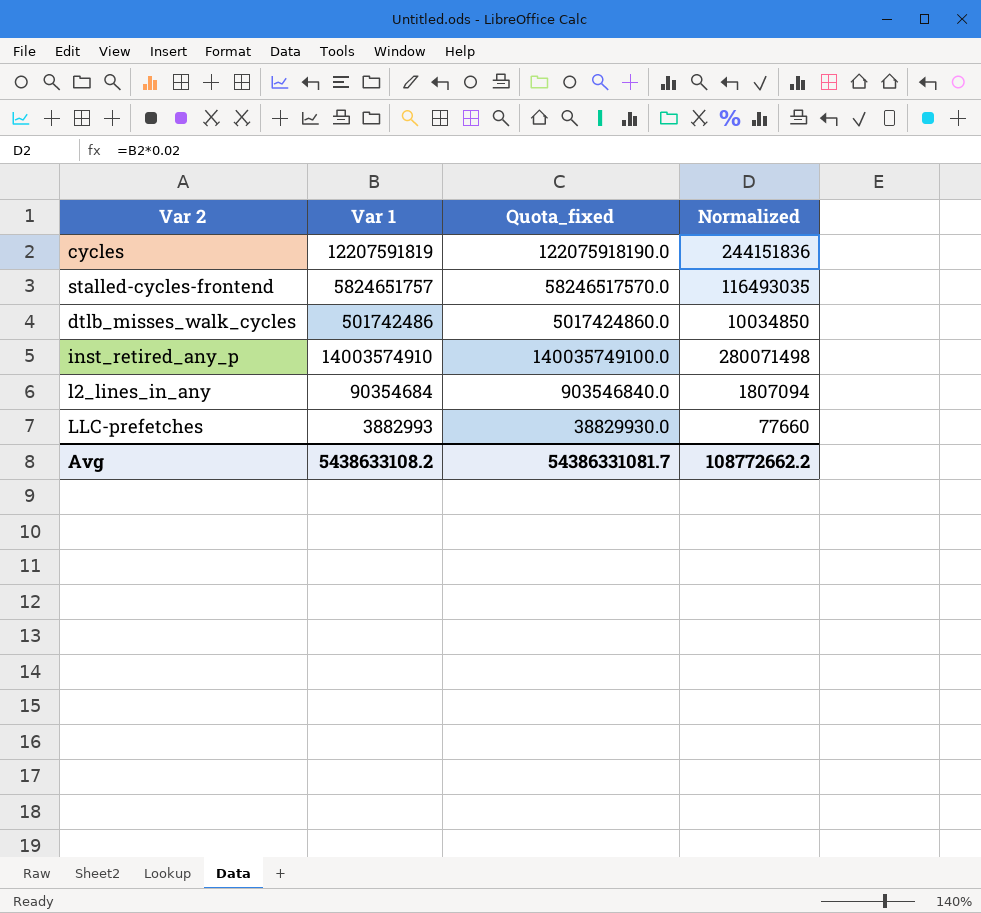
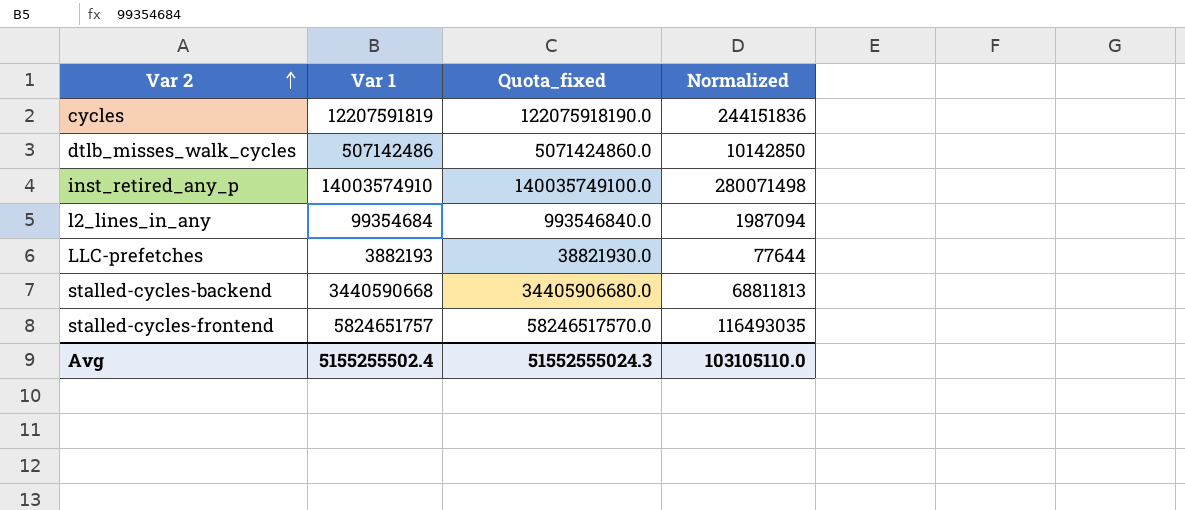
row order: none -> Var 2 ascending
dtlb_misses_walk_cycles | Var 1: 501742486 -> 507142486
dtlb_misses_walk_cycles | Quota_fixed: 5017424860.0 -> 5071424860.0
dtlb_misses_walk_cycles | Normalized: 10034850 -> 10142850
l2_lines_in_any | Var 1: 90354684 -> 99354684
l2_lines_in_any | Quota_fixed: 903546840.0 -> 993546840.0
l2_lines_in_any | Normalized: 1807094 -> 1987094
LLC-prefetches | Var 1: 3882993 -> 3882193
LLC-prefetches | Quota_fixed: 38829930.0 -> 38821930.0
LLC-prefetches | Normalized: 77660 -> 77644
row stalled-cycles-backend: none -> 3440590668 | 34405906680.0 | 68811813
Avg | Var 1: 5438633108.2 -> 5155255502.4
Avg | Quota_fixed: 54386331081.7 -> 51552555024.3
Avg | Normalized: 108772662.2 -> 103105110.0

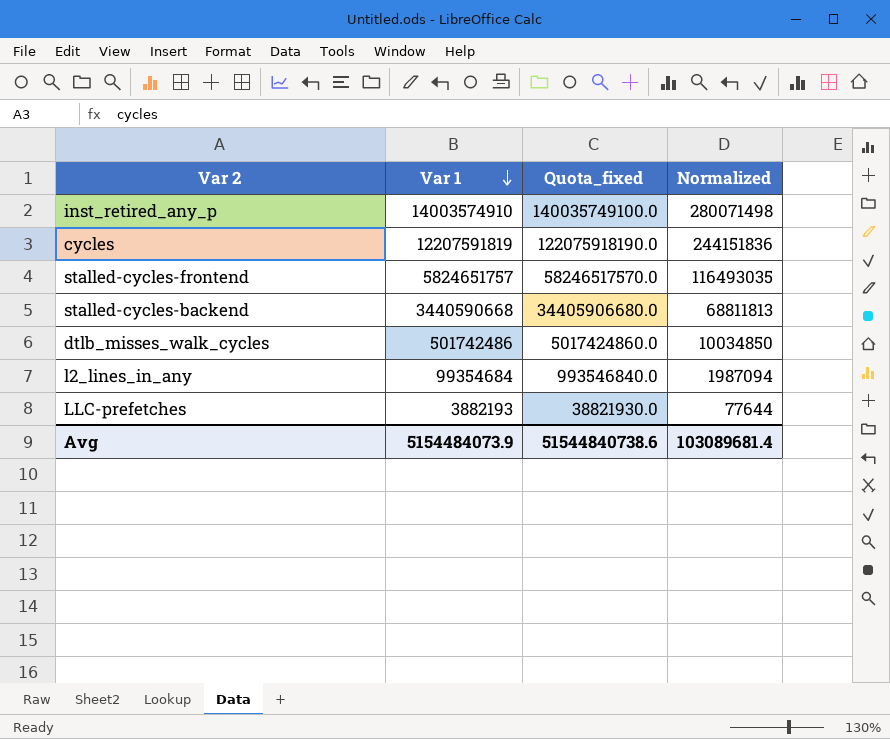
row order: Var 2 ascending -> Var 1 descending
dtlb_misses_walk_cycles | Var 1: 507142486 -> 501742486
dtlb_misses_walk_cycles | Quota_fixed: 5071424860.0 -> 5017424860.0
dtlb_misses_walk_cycles | Normalized: 10142850 -> 10034850
Avg | Var 1: 5155255502.4 -> 5154484073.9
Avg | Quota_fixed: 51552555024.3 -> 51544840738.6
Avg | Normalized: 103105110.0 -> 103089681.4

